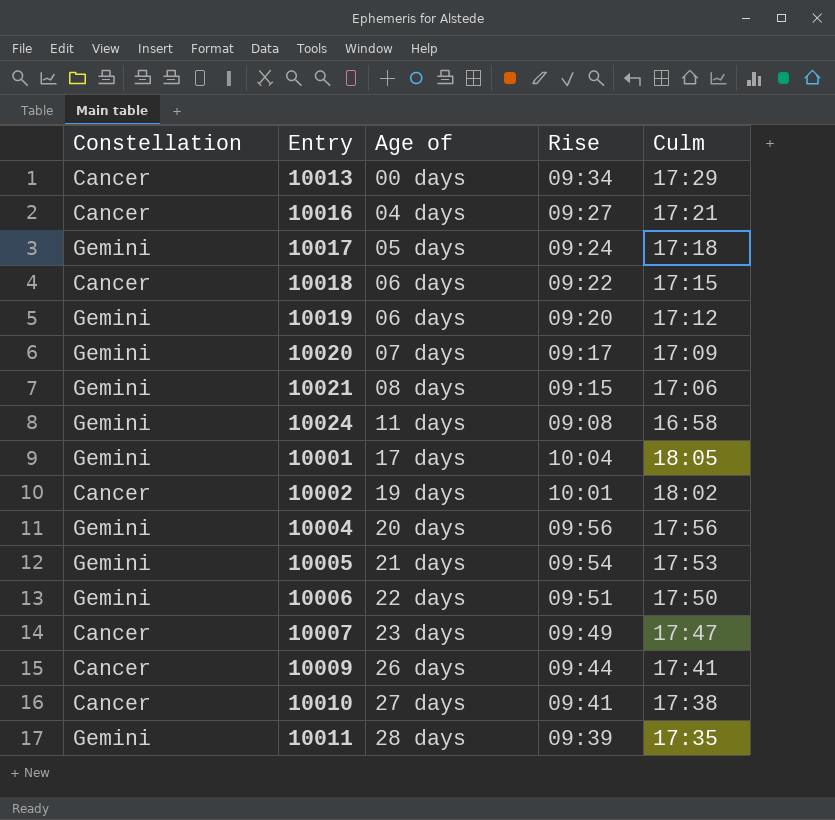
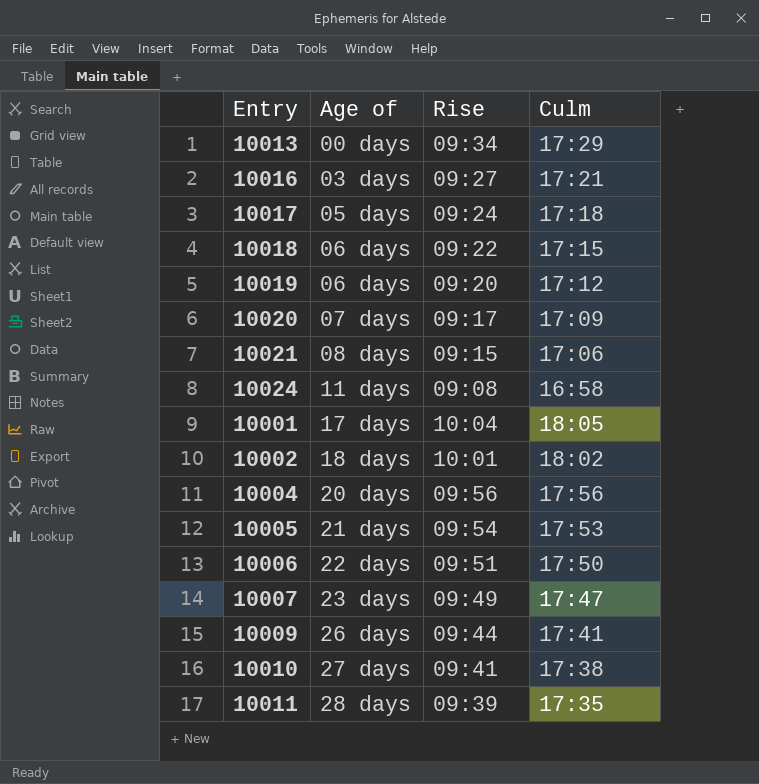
column Constellation | position: 1 -> none
10016 | Age of: 04 days -> 03 days
10002 | Age of: 19 days -> 18 days

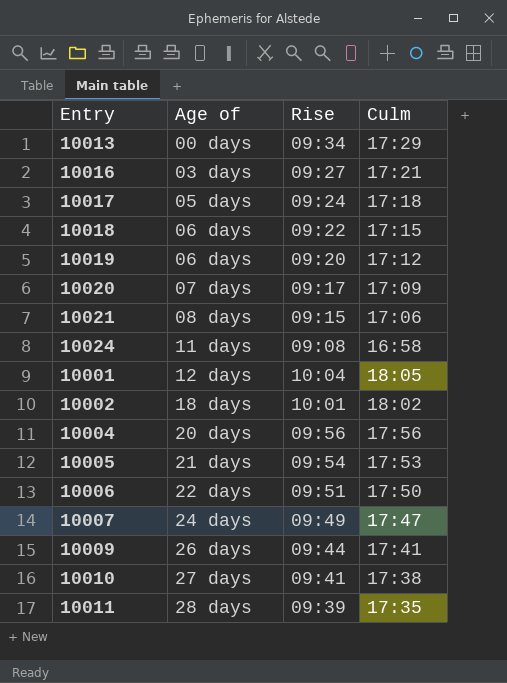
10001 | Age of: 17 days -> 12 days
10007 | Age of: 23 days -> 24 days

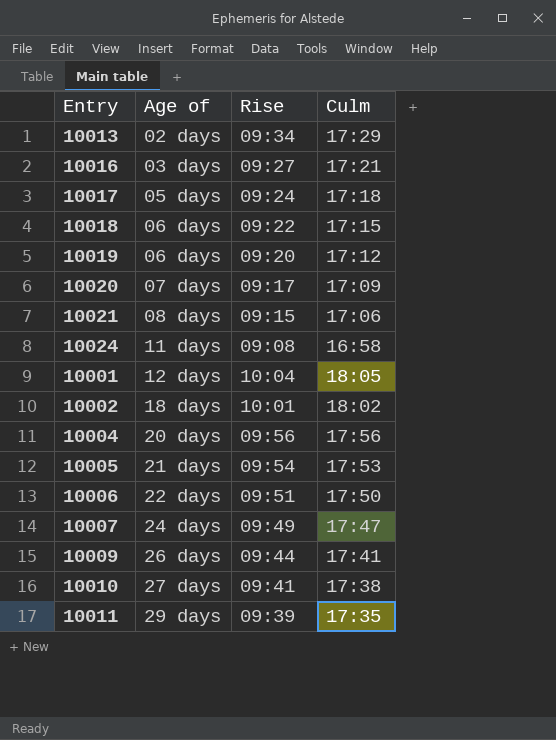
10013 | Age of: 00 days -> 02 days
10011 | Age of: 28 days -> 29 days

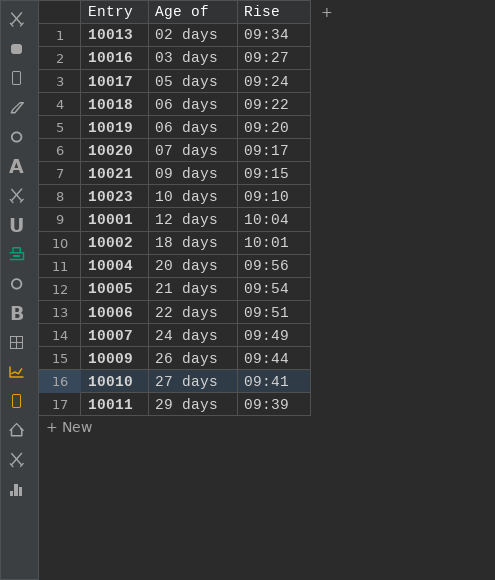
column Culm | position: 4 -> none
row 10024: 11 days | 09:08 | 16:58 -> none
10021 | Age of: 08 days -> 09 days
row 10023: none -> 10 days | 09:10

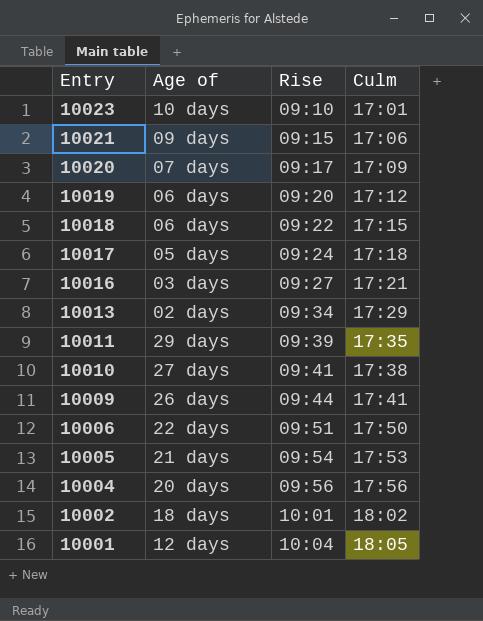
row order: Age of ascending -> Entry descending
column Culm | position: none -> 4
row 10007: 24 days | 09:49 -> none

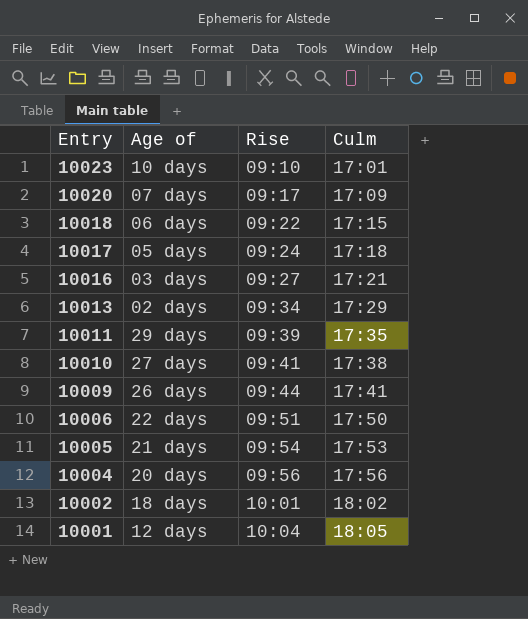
row 10021: 09 days | 09:15 | 17:06 -> none
row 10019: 06 days | 09:20 | 17:12 -> none

